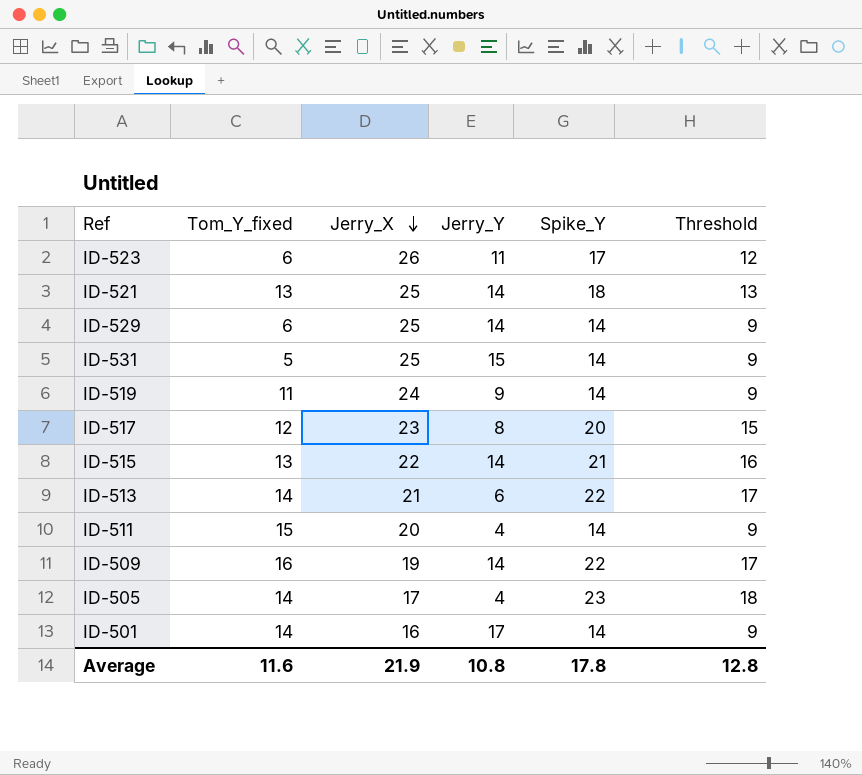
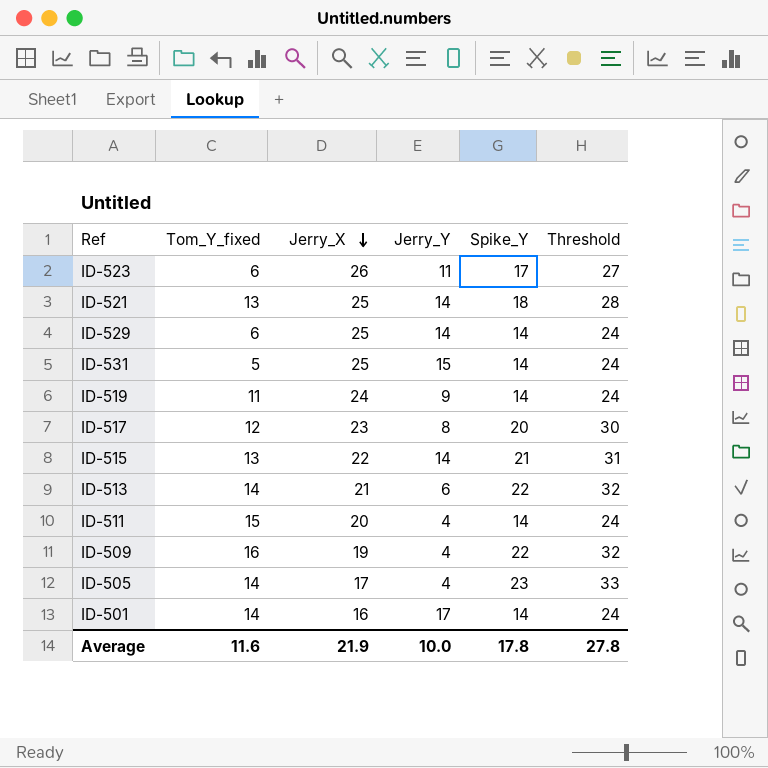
column Threshold | formula: [Spike_Y] - 5 -> [Spike_Y] + 10
ID-509 | Jerry_Y: 14 -> 4
Average | Jerry_Y: 10.8 -> 10.0
Average | Threshold: 12.8 -> 27.8

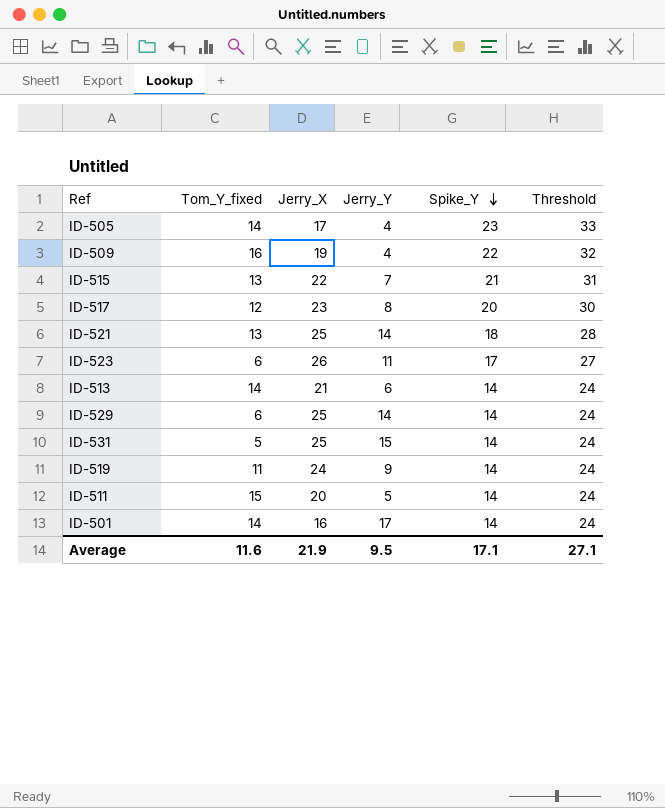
row order: Jerry_X descending -> Spike_Y descending
ID-515 | Jerry_Y: 14 -> 7
ID-513 | Spike_Y: 22 -> 14
ID-513 | Threshold: 32 -> 24
ID-511 | Jerry_Y: 4 -> 5
Average | Jerry_Y: 10.0 -> 9.5
Average | Spike_Y: 17.8 -> 17.1
Average | Threshold: 27.8 -> 27.1

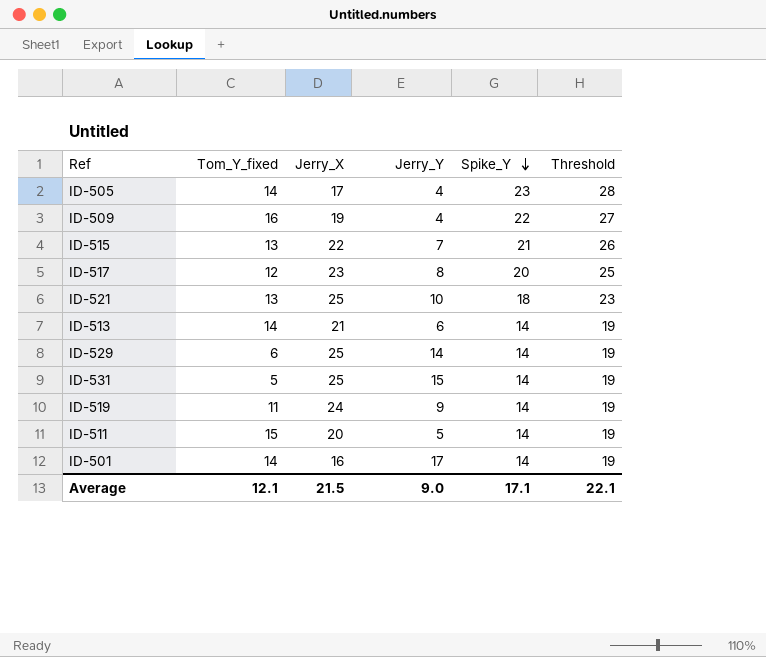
column Threshold | formula: [Spike_Y] + 10 -> [Spike_Y] + 5
row ID-523: 6 | 26 | 11 | 17 | 27 -> none
ID-521 | Jerry_Y: 14 -> 10
Average | Tom_Y_fixed: 11.6 -> 12.1
Average | Jerry_X: 21.9 -> 21.5
Average | Jerry_Y: 9.5 -> 9.0
Average | Threshold: 27.1 -> 22.1

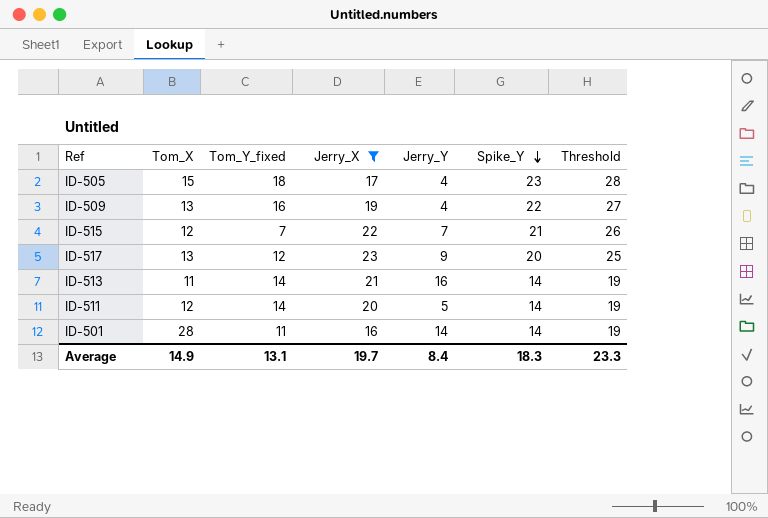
filter: none -> Jerry_X <= 23
column Tom_X | position: none -> 2
ID-505 | Tom_Y_fixed: 14 -> 18
ID-515 | Tom_Y_fixed: 13 -> 7
ID-517 | Jerry_Y: 8 -> 9
ID-513 | Jerry_Y: 6 -> 16
ID-511 | Tom_Y_fixed: 15 -> 14
ID-501 | Tom_Y_fixed: 14 -> 11
ID-501 | Jerry_Y: 17 -> 14
Average | Tom_Y_fixed: 12.1 -> 13.1
Average | Jerry_X: 21.5 -> 19.7
Average | Jerry_Y: 9.0 -> 8.4
Average | Spike_Y: 17.1 -> 18.3
Average | Threshold: 22.1 -> 23.3

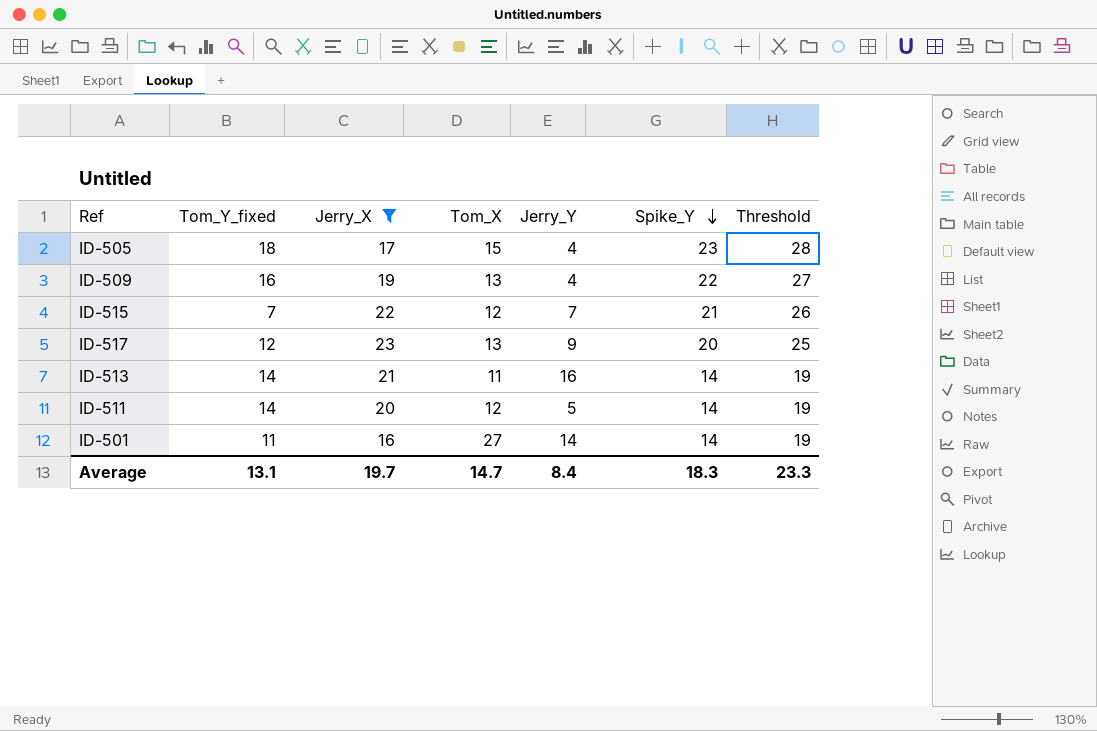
column Tom_X | position: 2 -> 4
ID-501 | Tom_X: 28 -> 27
Average | Tom_X: 14.9 -> 14.7

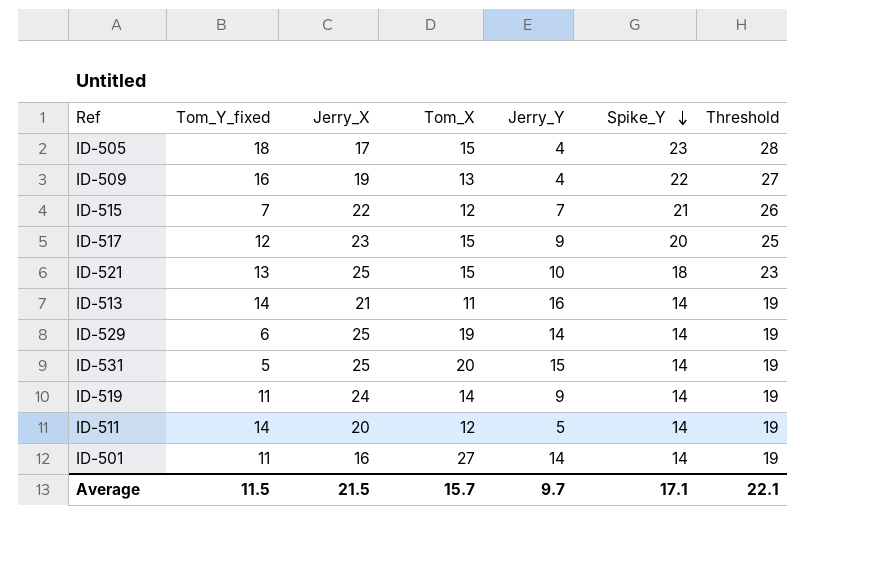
filter: Jerry_X <= 23 -> none
ID-517 | Tom_X: 13 -> 15
Average | Tom_Y_fixed: 13.1 -> 11.5
Average | Jerry_X: 19.7 -> 21.5
Average | Tom_X: 14.7 -> 15.7
Average | Jerry_Y: 8.4 -> 9.7
Average | Spike_Y: 18.3 -> 17.1
Average | Threshold: 23.3 -> 22.1

